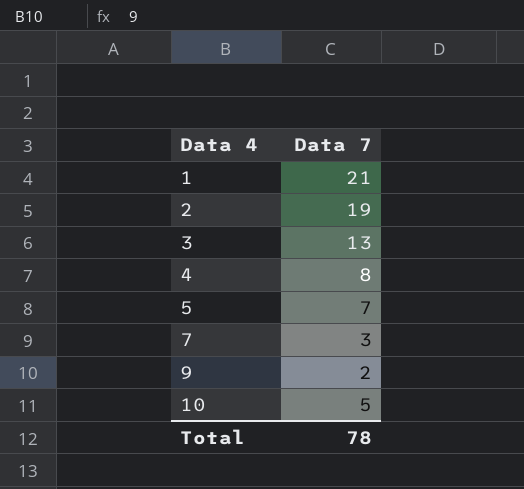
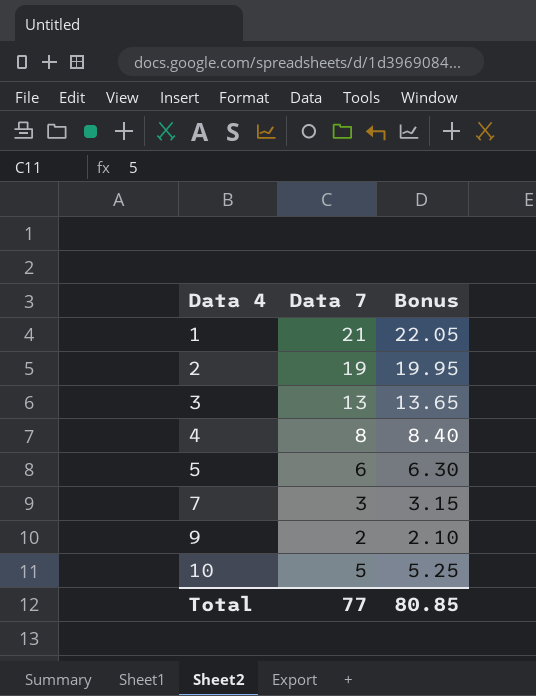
column Bonus | formula: none -> [Data 7] * 1.05
5 | Data 7: 7 -> 6
Total | Data 7: 78 -> 77

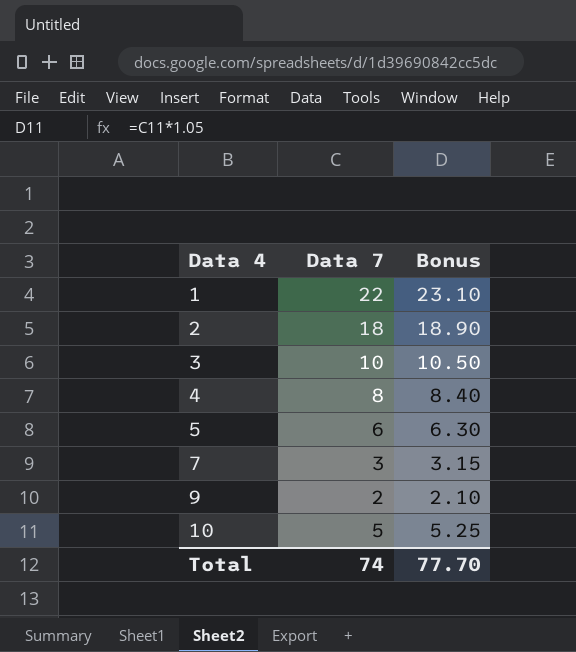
1 | Data 7: 21 -> 22
1 | Bonus: 22.05 -> 23.10
2 | Data 7: 19 -> 18
2 | Bonus: 19.95 -> 18.90
3 | Data 7: 13 -> 10
3 | Bonus: 13.65 -> 10.50
Total | Data 7: 77 -> 74
Total | Bonus: 80.85 -> 77.70

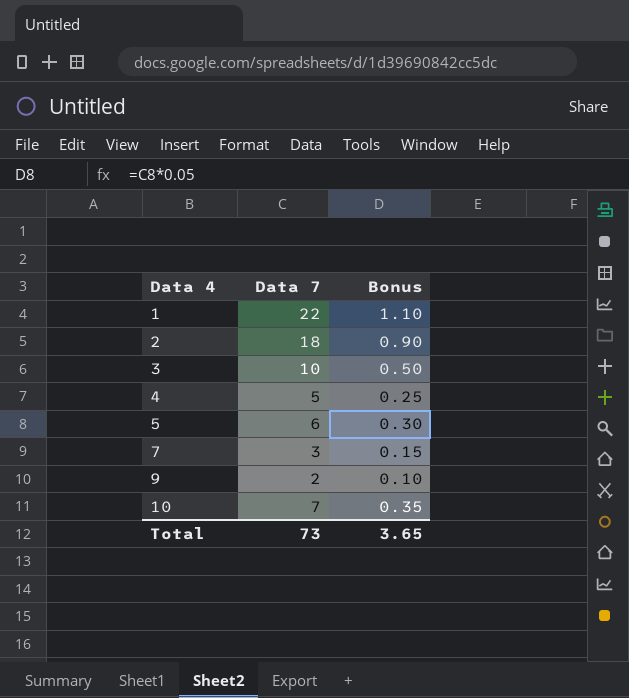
column Bonus | formula: [Data 7] * 1.05 -> [Data 7] * 0.05
4 | Data 7: 8 -> 5
10 | Data 7: 5 -> 7
Total | Data 7: 74 -> 73
Total | Bonus: 77.70 -> 3.65

